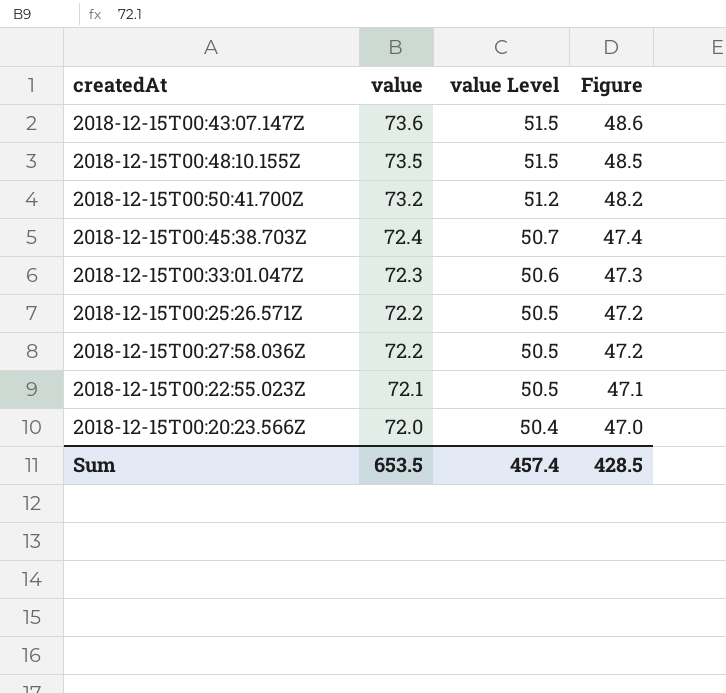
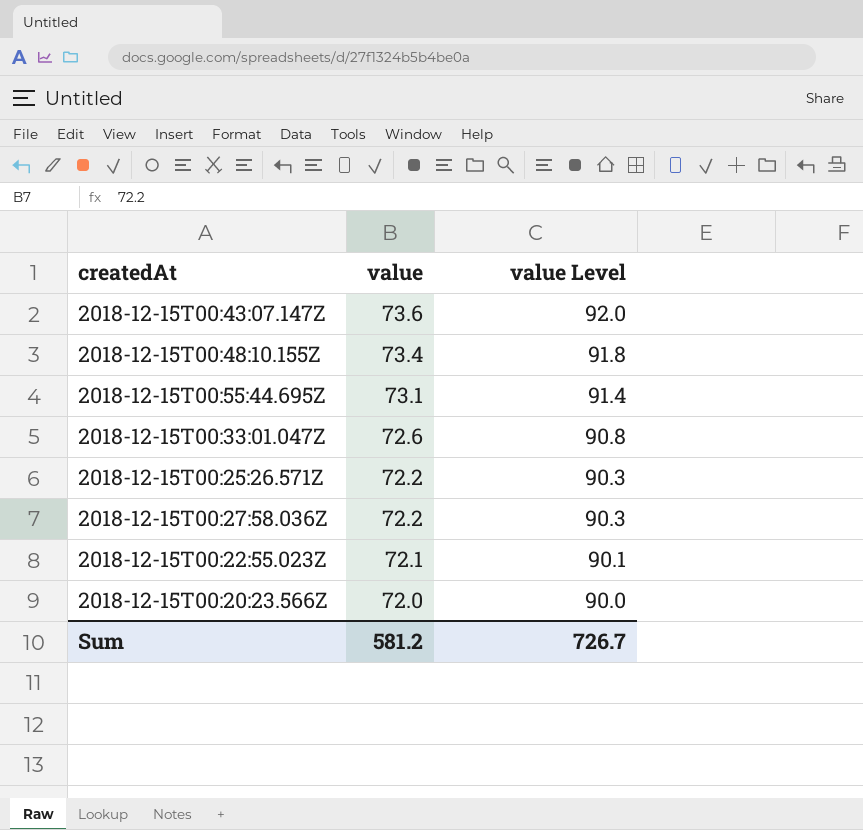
column Figure | formula: [value] - 25 -> none
column value Level | formula: [value] * 0.7 -> [value] * 1.25
row 2018-12-15T00:50:41.700Z: 73.2 | 51.2 | 48.2 -> none
row 2018-12-15T00:45:38.703Z: 72.4 | 50.7 | 47.4 -> none
2018-12-15T00:48:10.155Z | value: 73.5 -> 73.4
row 2018-12-15T00:55:44.695Z: none -> 73.1 | 91.4
2018-12-15T00:33:01.047Z | value: 72.3 -> 72.6
Sum | value: 653.5 -> 581.2
Sum | value Level: 457.4 -> 726.7

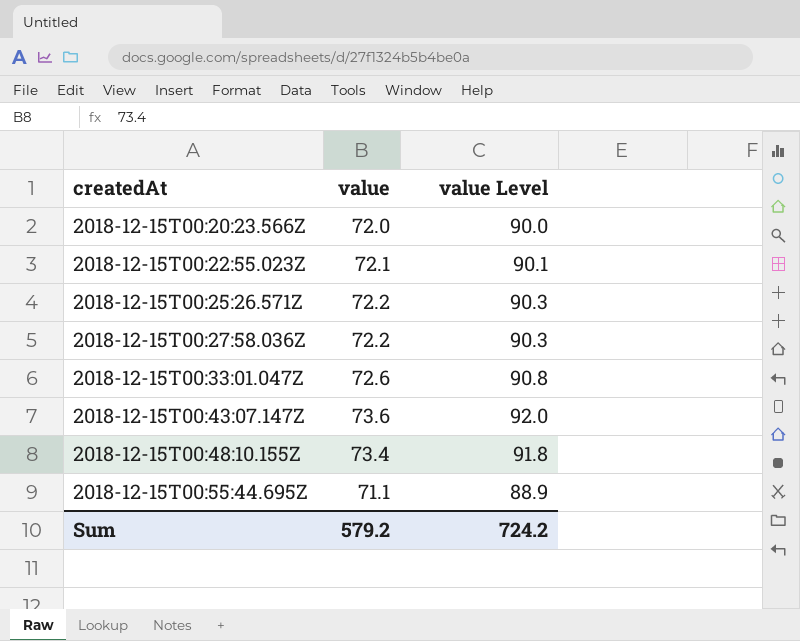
row order: value descending -> createdAt ascending
2018-12-15T00:55:44.695Z | value: 73.1 -> 71.1
2018-12-15T00:55:44.695Z | value Level: 91.4 -> 88.9
Sum | value: 581.2 -> 579.2
Sum | value Level: 726.7 -> 724.2

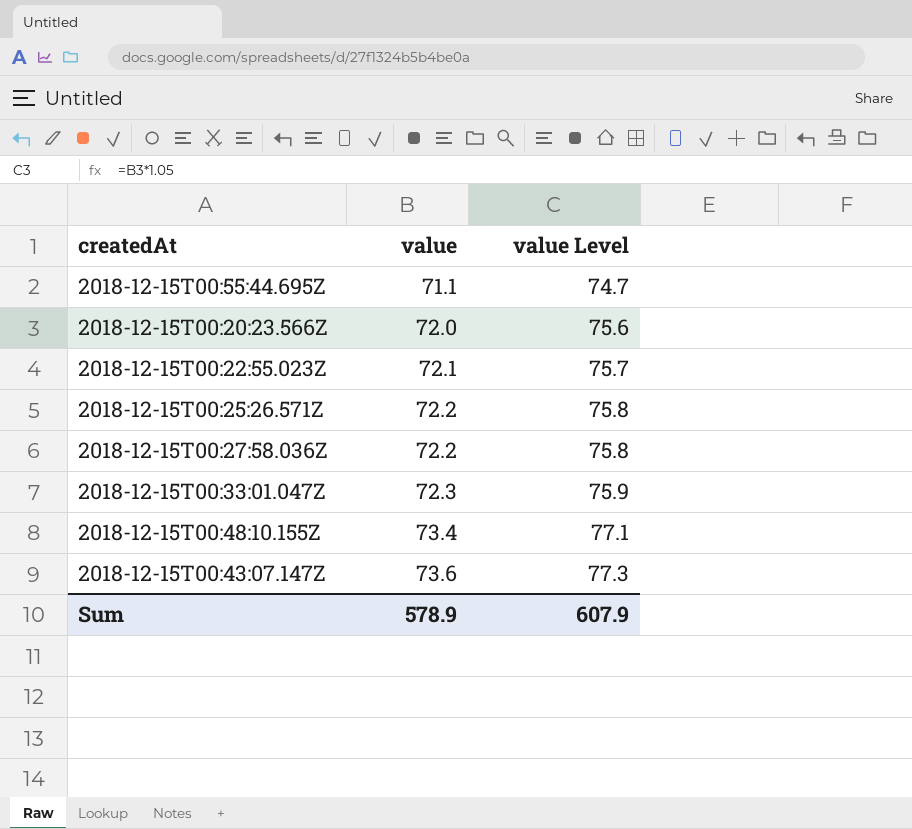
row order: createdAt ascending -> value ascending
column value Level | formula: [value] * 1.25 -> [value] * 1.05
2018-12-15T00:33:01.047Z | value: 72.6 -> 72.3
Sum | value: 579.2 -> 578.9
Sum | value Level: 724.2 -> 607.9

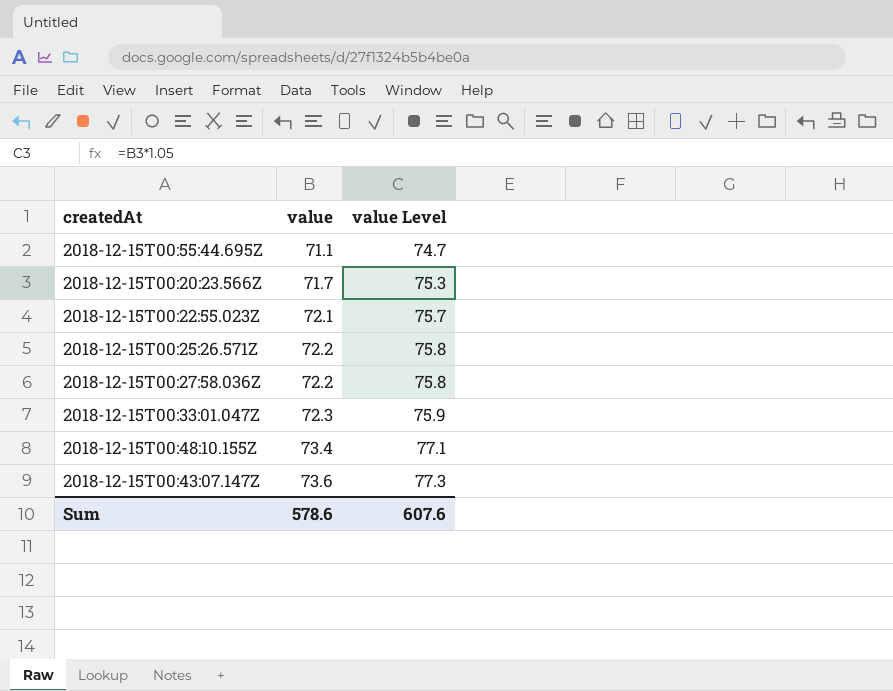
2018-12-15T00:20:23.566Z | value: 72.0 -> 71.7
2018-12-15T00:20:23.566Z | value Level: 75.6 -> 75.3
Sum | value: 578.9 -> 578.6
Sum | value Level: 607.9 -> 607.6

